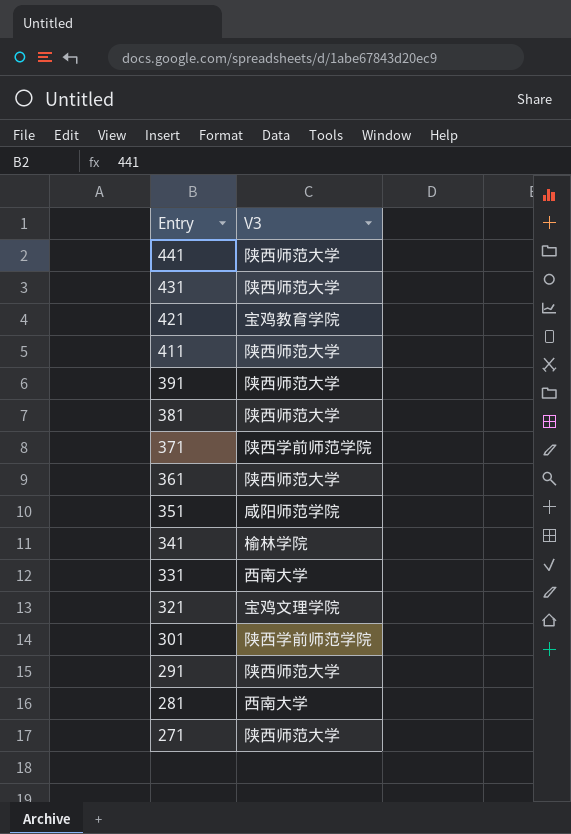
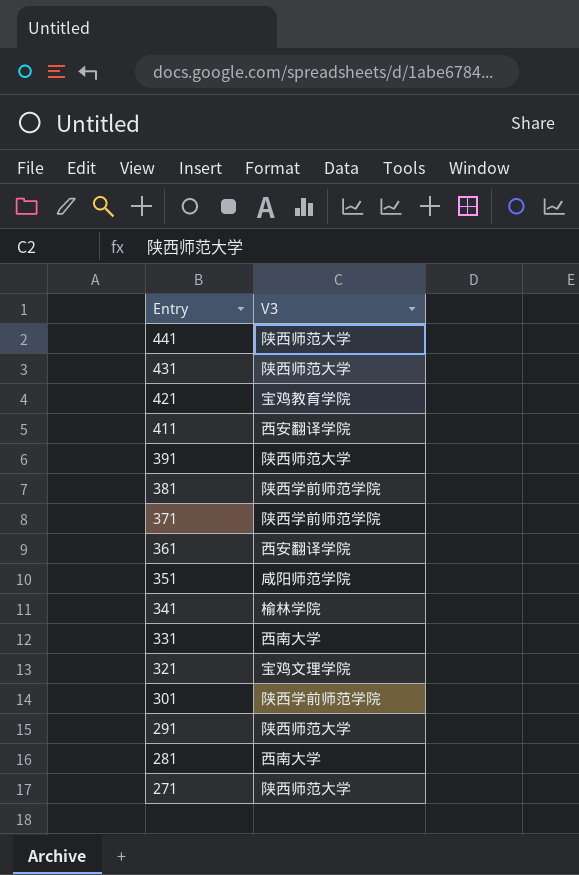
411 | V3: 陕西师范大学 -> 西安翻译学院
381 | V3: 陕西师范大学 -> 陕西学前师范学院
361 | V3: 陕西师范大学 -> 西安翻译学院

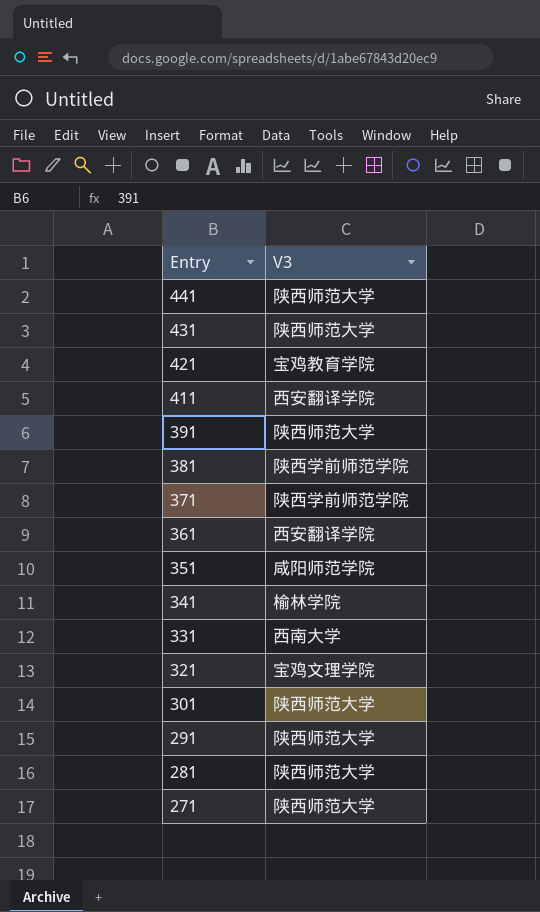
301 | V3: 陕西学前师范学院 -> 陕西师范大学
281 | V3: 西南大学 -> 陕西师范大学

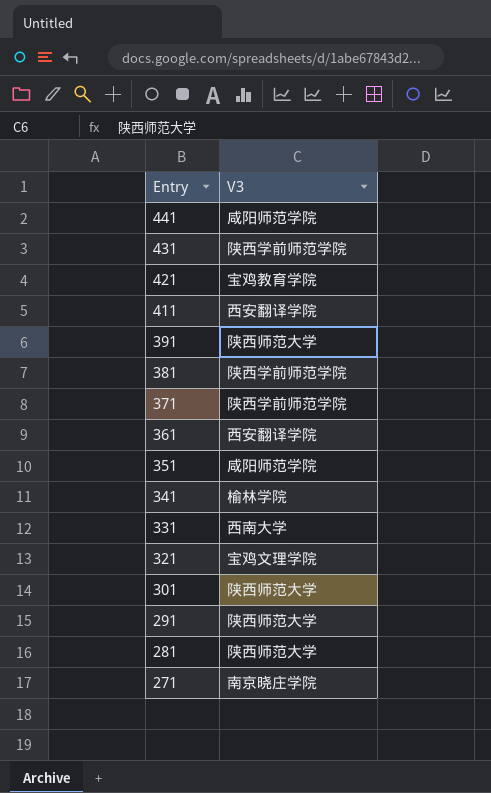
441 | V3: 陕西师范大学 -> 咸阳师范学院
431 | V3: 陕西师范大学 -> 陕西学前师范学院
271 | V3: 陕西师范大学 -> 南京晓庄学院

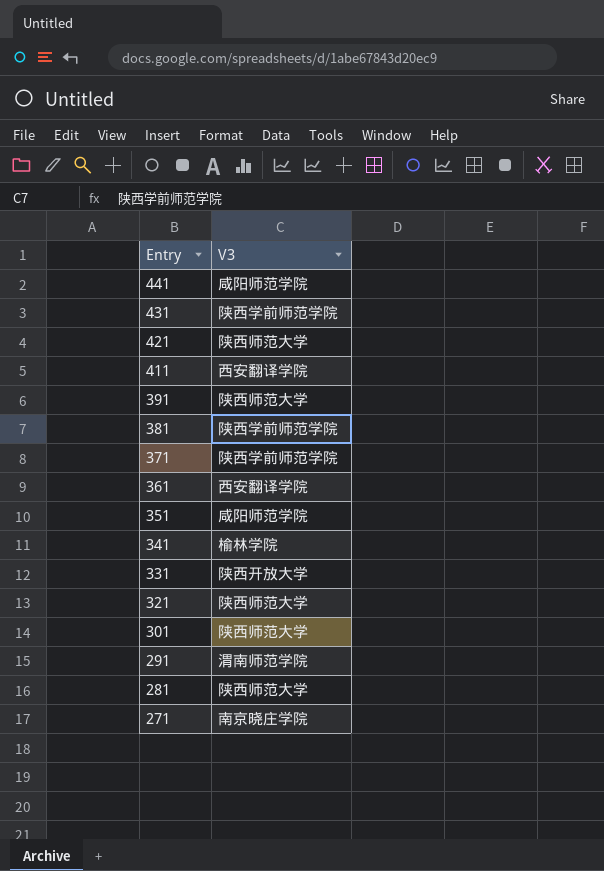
421 | V3: 宝鸡教育学院 -> 陕西师范大学
331 | V3: 西南大学 -> 陕西开放大学
321 | V3: 宝鸡文理学院 -> 陕西师范大学
291 | V3: 陕西师范大学 -> 渭南师范学院

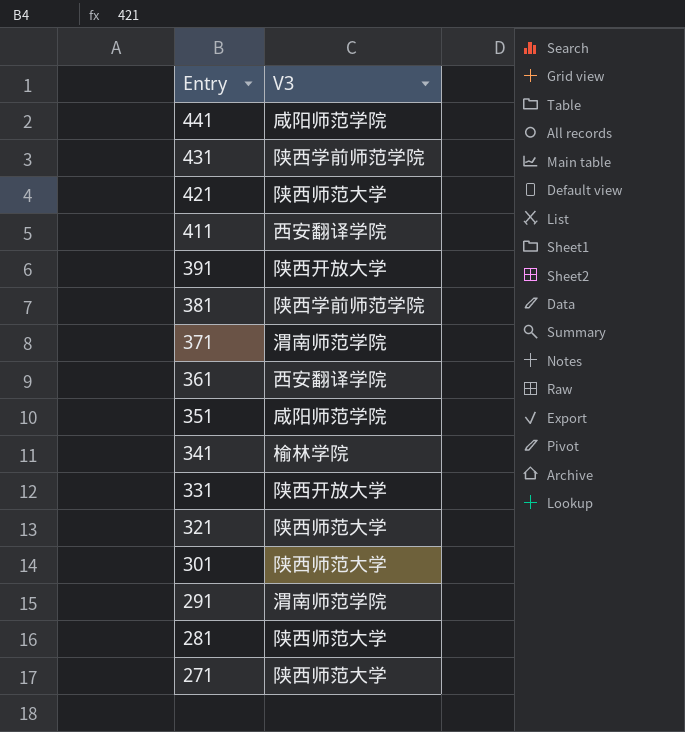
391 | V3: 陕西师范大学 -> 陕西开放大学
371 | V3: 陕西学前师范学院 -> 渭南师范学院
271 | V3: 南京晓庄学院 -> 陕西师范大学

